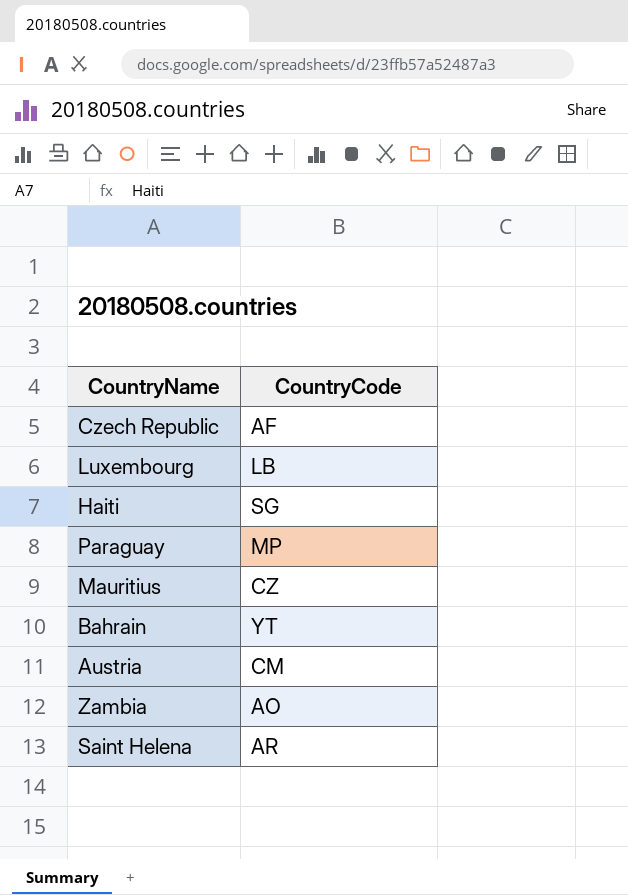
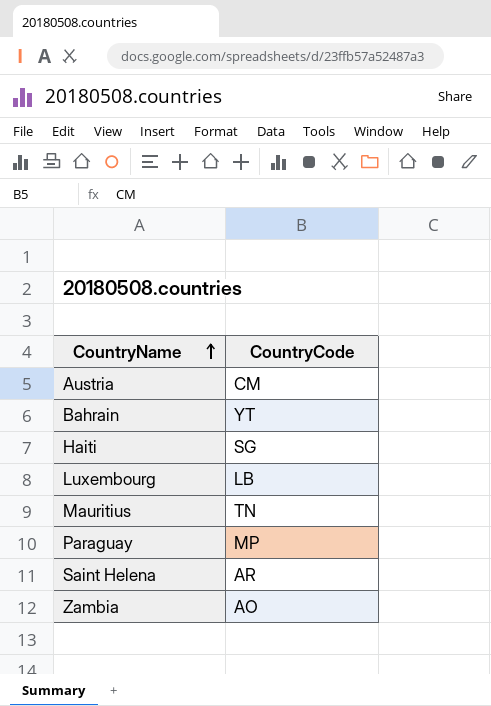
row order: none -> CountryName ascending
row Czech Republic: AF -> none
Mauritius | CountryCode: CZ -> TN

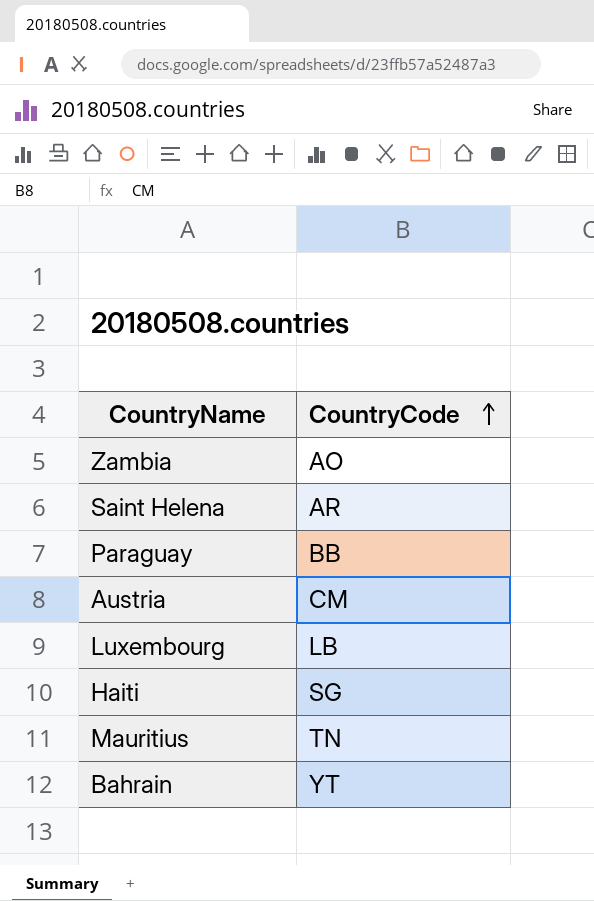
row order: CountryName ascending -> CountryCode ascending
Paraguay | CountryCode: MP -> BB

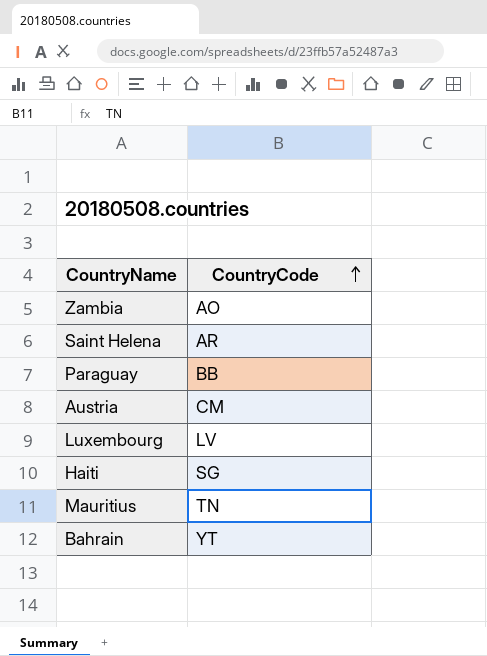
Luxembourg | CountryCode: LB -> LV

